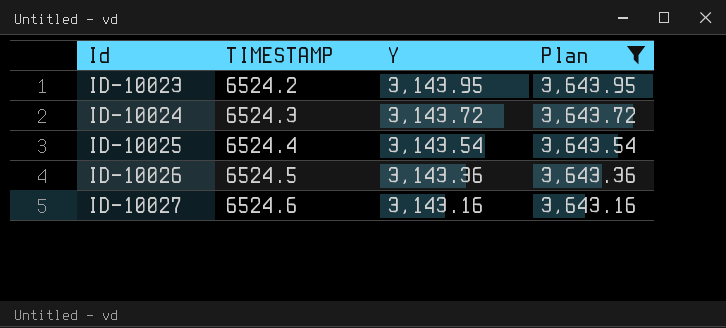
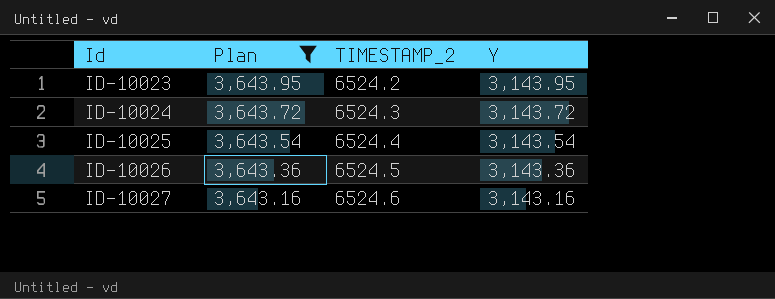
column Plan | position: 4 -> 2
column name: TIMESTAMP -> TIMESTAMP_2

